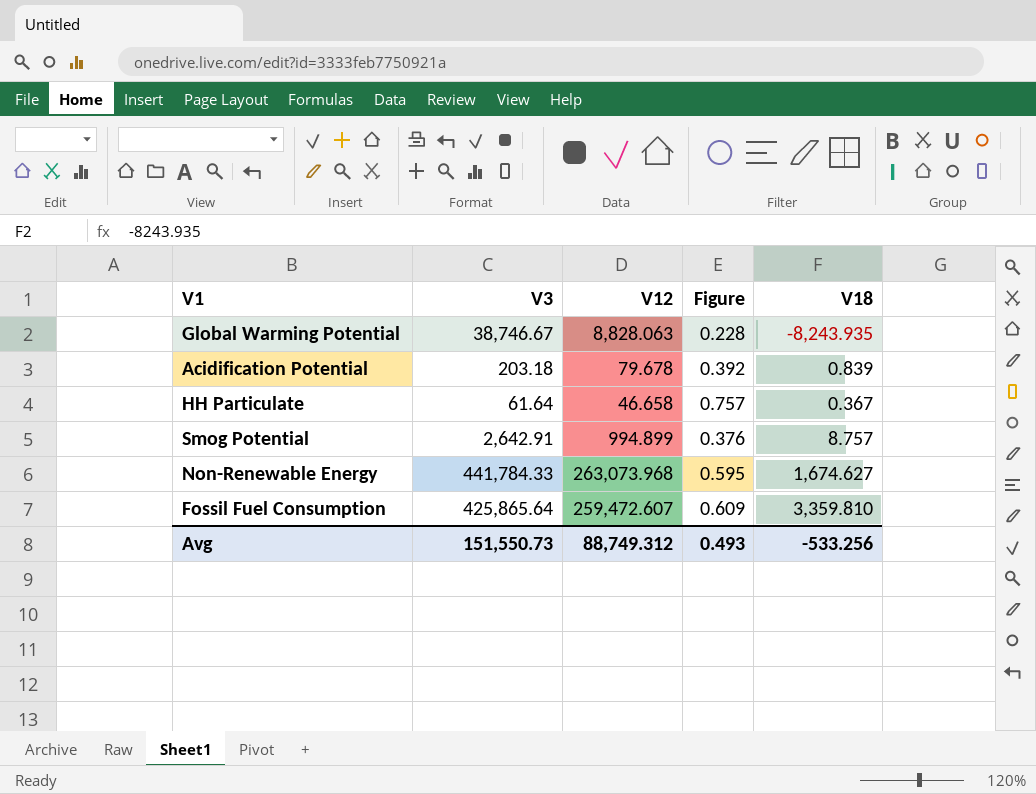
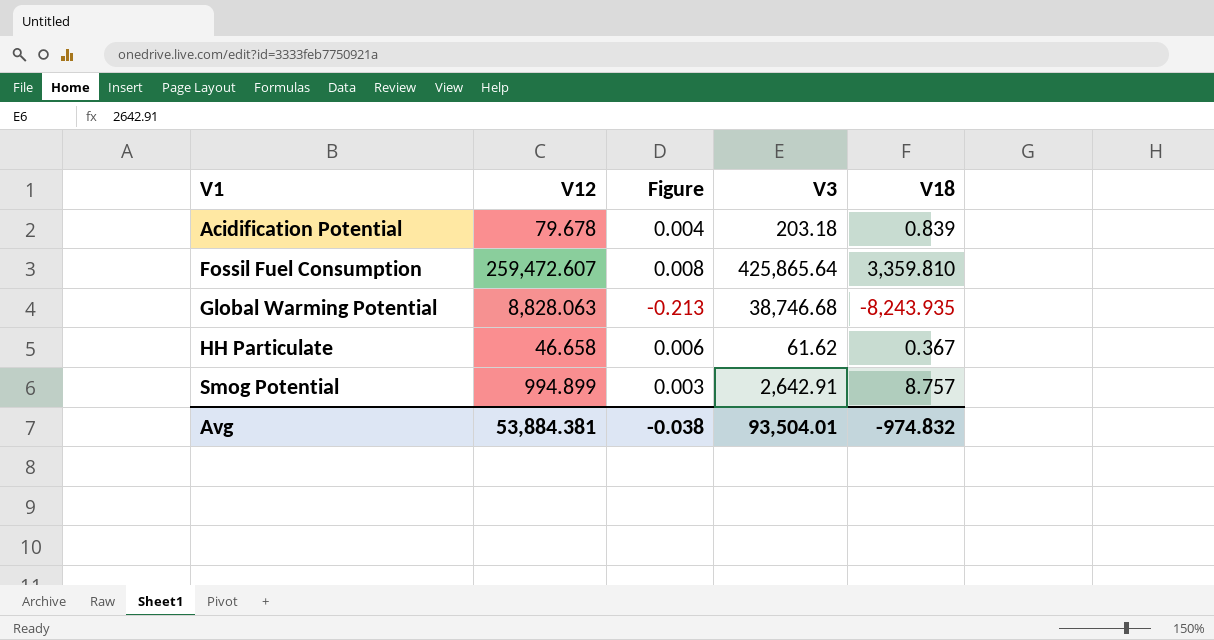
row order: none -> V1 ascending
column Figure | formula: [V12] / [V3] -> [V18] / [V3]
column V3 | position: 2 -> 4
row Non-Renewable Energy: 441,784.33 | 263,073.968 | 0.595 | 1,674.627 -> none
Global Warming Potential | V3: 38,746.67 -> 38,746.68
HH Particulate | V3: 61.64 -> 61.62
Avg | V12: 88,749.312 -> 53,884.381
Avg | Figure: 0.493 -> -0.038
Avg | V3: 151,550.73 -> 93,504.01
Avg | V18: -533.256 -> -974.832

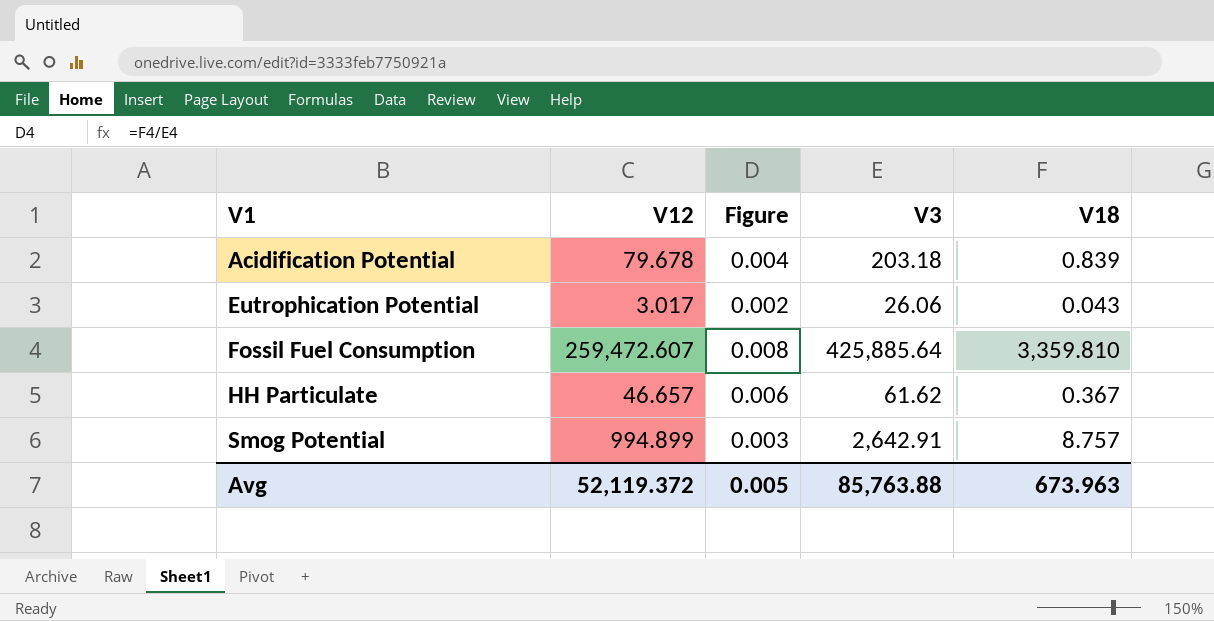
row Global Warming Potential: 8,828.063 | -0.213 | 38,746.68 | -8,243.935 -> none
row Eutrophication Potential: none -> 3.017 | 0.002 | 26.06 | 0.043
Fossil Fuel Consumption | V3: 425,865.64 -> 425,885.64
HH Particulate | V12: 46.658 -> 46.657
Avg | V12: 53,884.381 -> 52,119.372
Avg | Figure: -0.038 -> 0.005
Avg | V3: 93,504.01 -> 85,763.88
Avg | V18: -974.832 -> 673.963

